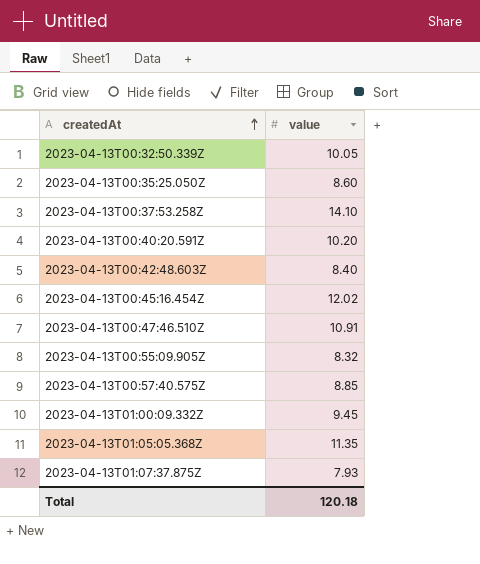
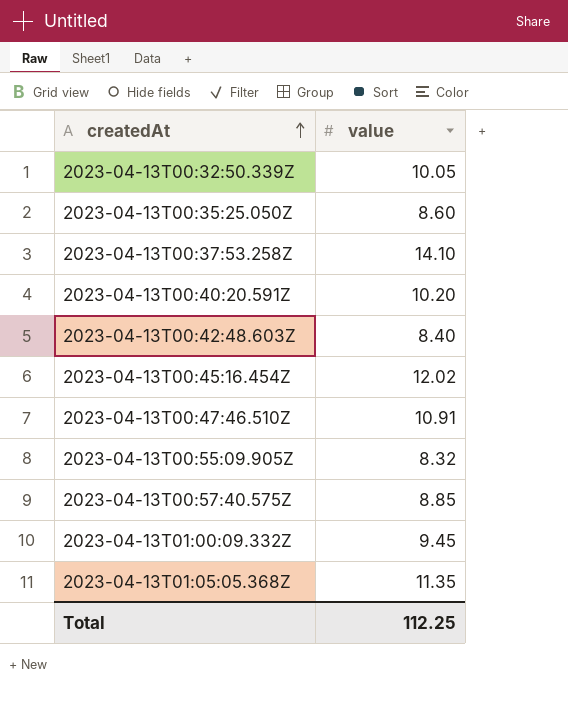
row 2023-04-13T01:07:37.875Z: 7.93 -> none
Total | value: 120.18 -> 112.25

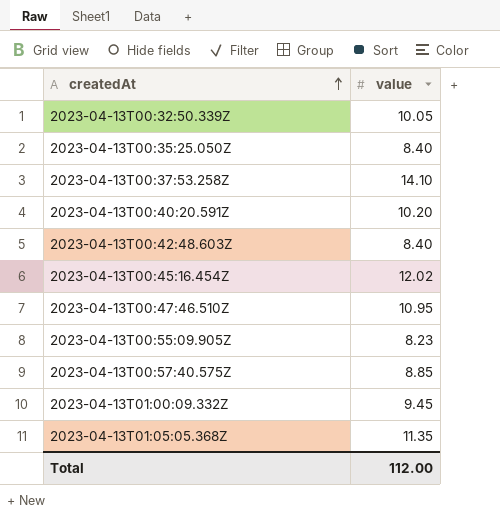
2023-04-13T00:35:25.050Z | value: 8.60 -> 8.40
2023-04-13T00:47:46.510Z | value: 10.91 -> 10.95
2023-04-13T00:55:09.905Z | value: 8.32 -> 8.23
Total | value: 112.25 -> 112.00

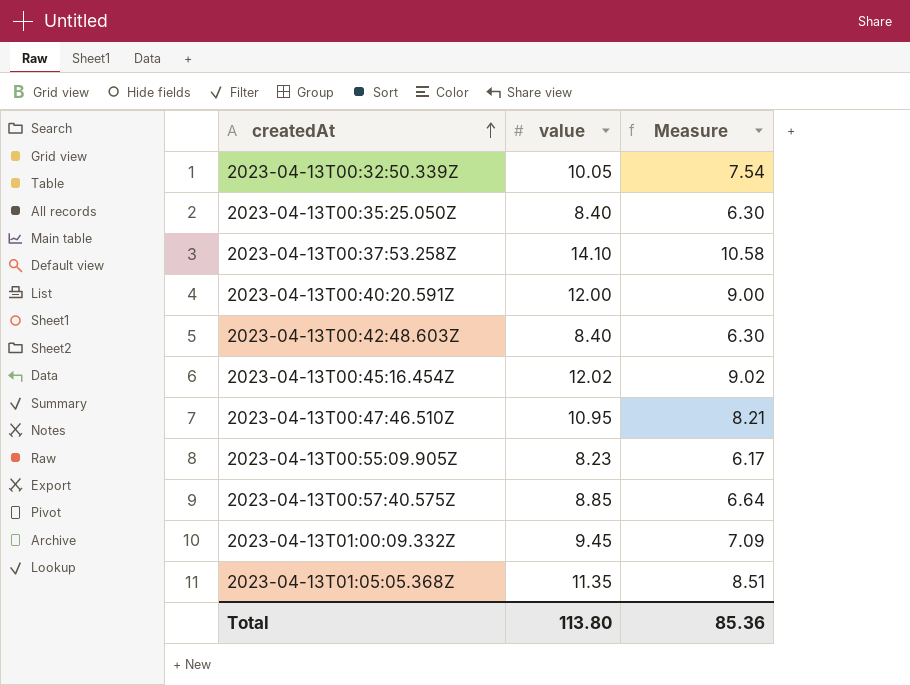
column Measure | formula: none -> [value] * 0.75
2023-04-13T00:40:20.591Z | value: 10.20 -> 12.00
Total | value: 112.00 -> 113.80

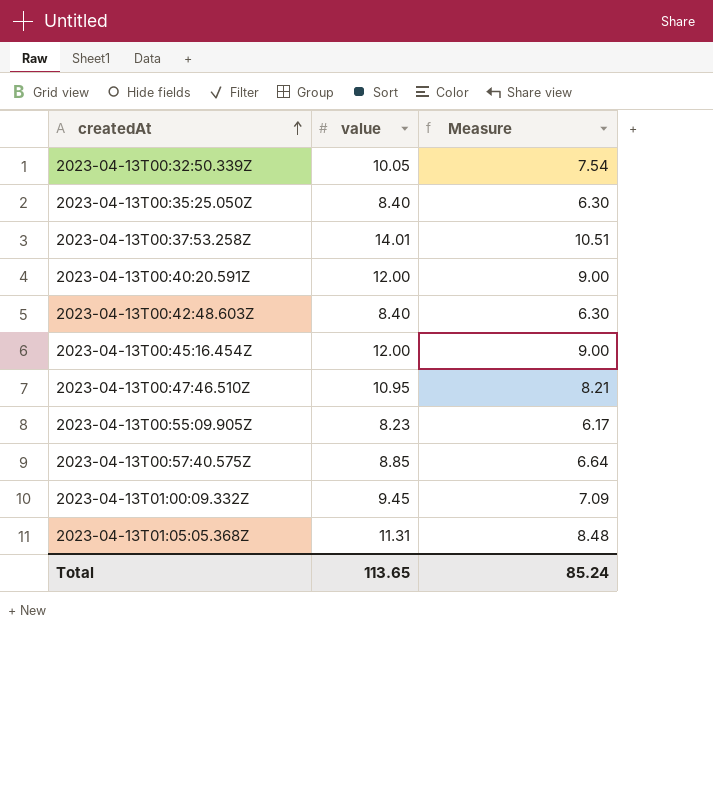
2023-04-13T00:37:53.258Z | value: 14.10 -> 14.01
2023-04-13T00:37:53.258Z | Measure: 10.58 -> 10.51
2023-04-13T00:45:16.454Z | value: 12.02 -> 12.00
2023-04-13T00:45:16.454Z | Measure: 9.02 -> 9.00
2023-04-13T01:05:05.368Z | value: 11.35 -> 11.31
2023-04-13T01:05:05.368Z | Measure: 8.51 -> 8.48
Total | value: 113.80 -> 113.65
Total | Measure: 85.36 -> 85.24

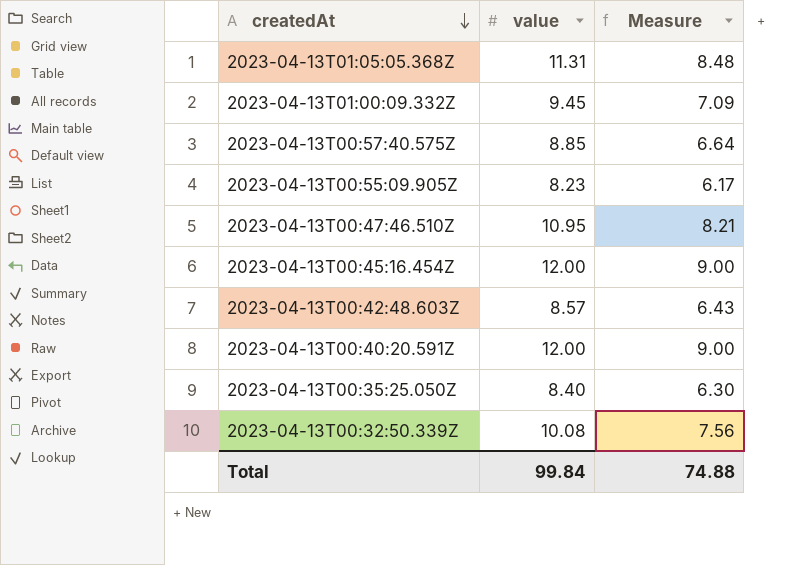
row order: createdAt ascending -> createdAt descending
row 2023-04-13T00:37:53.258Z: 14.01 | 10.51 -> none
2023-04-13T00:42:48.603Z | value: 8.40 -> 8.57
2023-04-13T00:42:48.603Z | Measure: 6.30 -> 6.43
2023-04-13T00:32:50.339Z | value: 10.05 -> 10.08
2023-04-13T00:32:50.339Z | Measure: 7.54 -> 7.56
Total | value: 113.65 -> 99.84
Total | Measure: 85.24 -> 74.88

